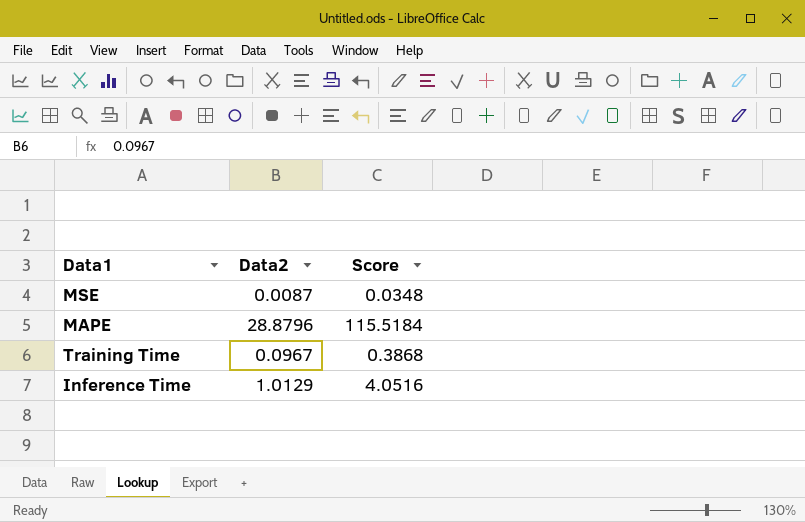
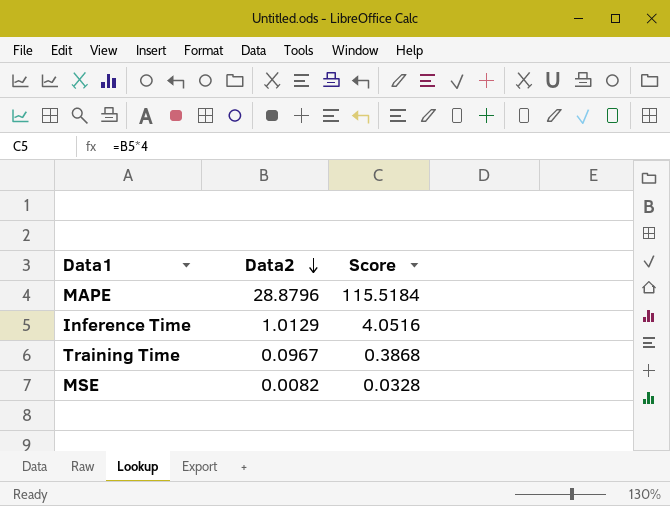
row order: none -> Data2 descending
MSE | Data2: 0.0087 -> 0.0082
MSE | Score: 0.0348 -> 0.0328

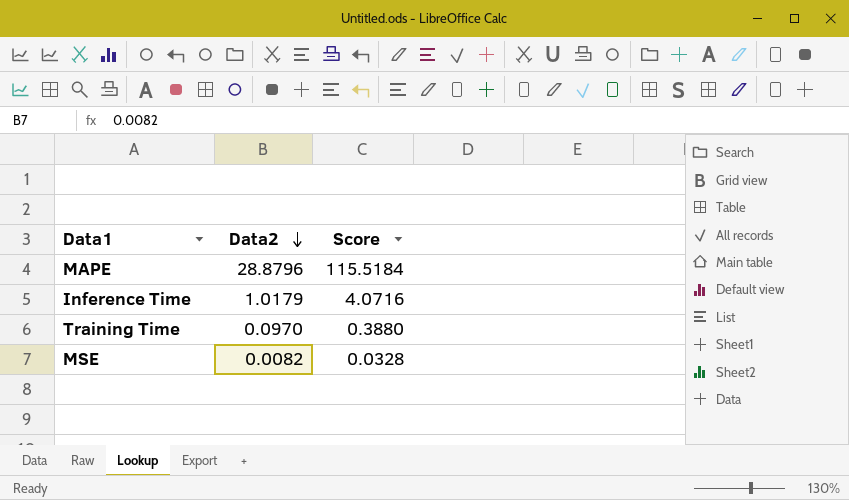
Inference Time | Data2: 1.0129 -> 1.0179
Inference Time | Score: 4.0516 -> 4.0716
Training Time | Data2: 0.0967 -> 0.0970
Training Time | Score: 0.3868 -> 0.3880

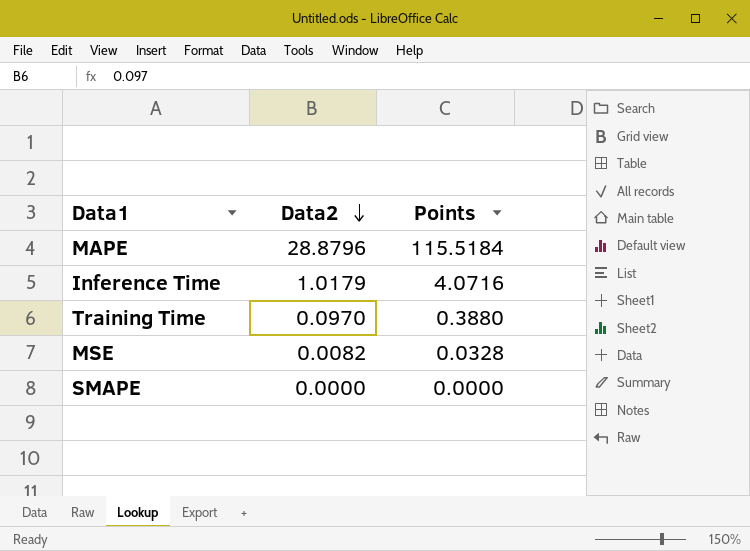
column name: Score -> Points
row SMAPE: none -> 0.0000 | 0.0000

